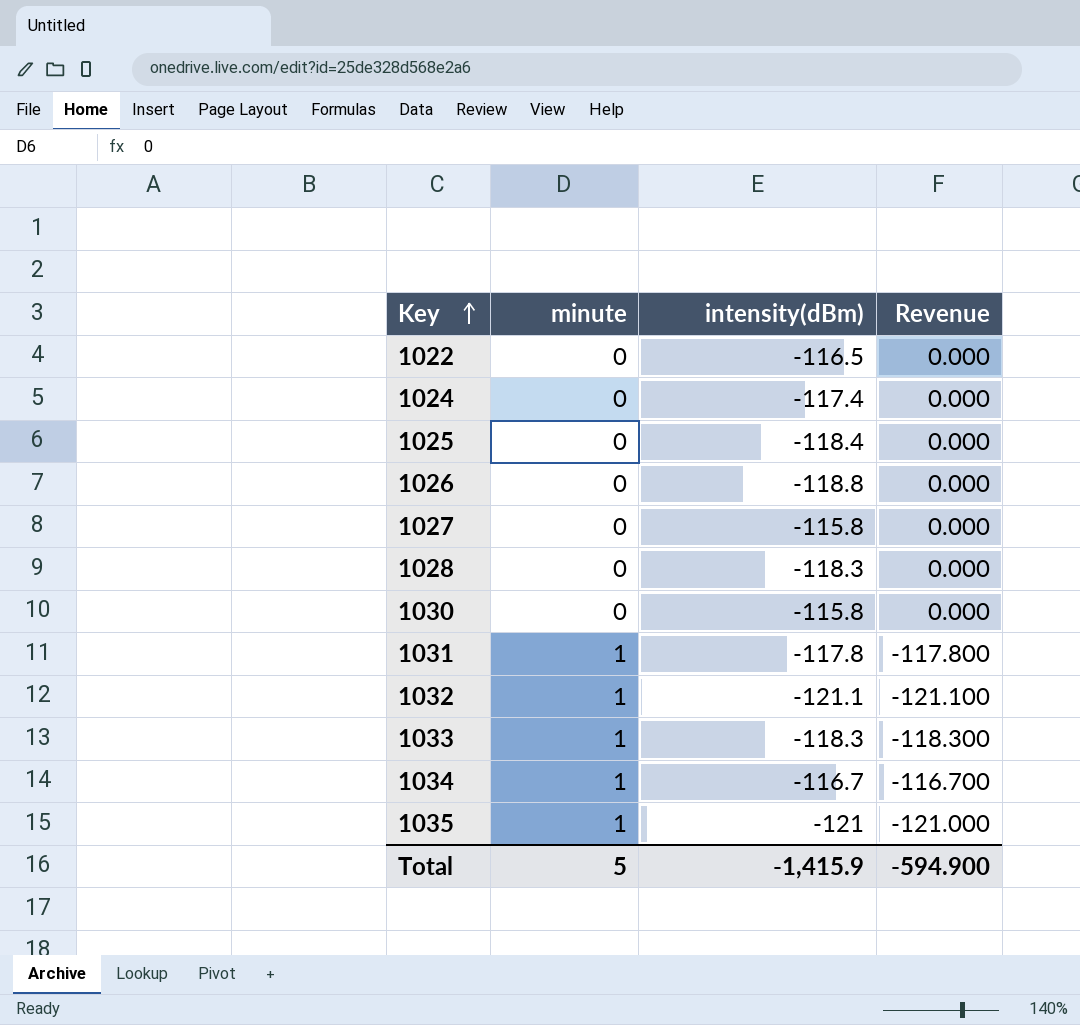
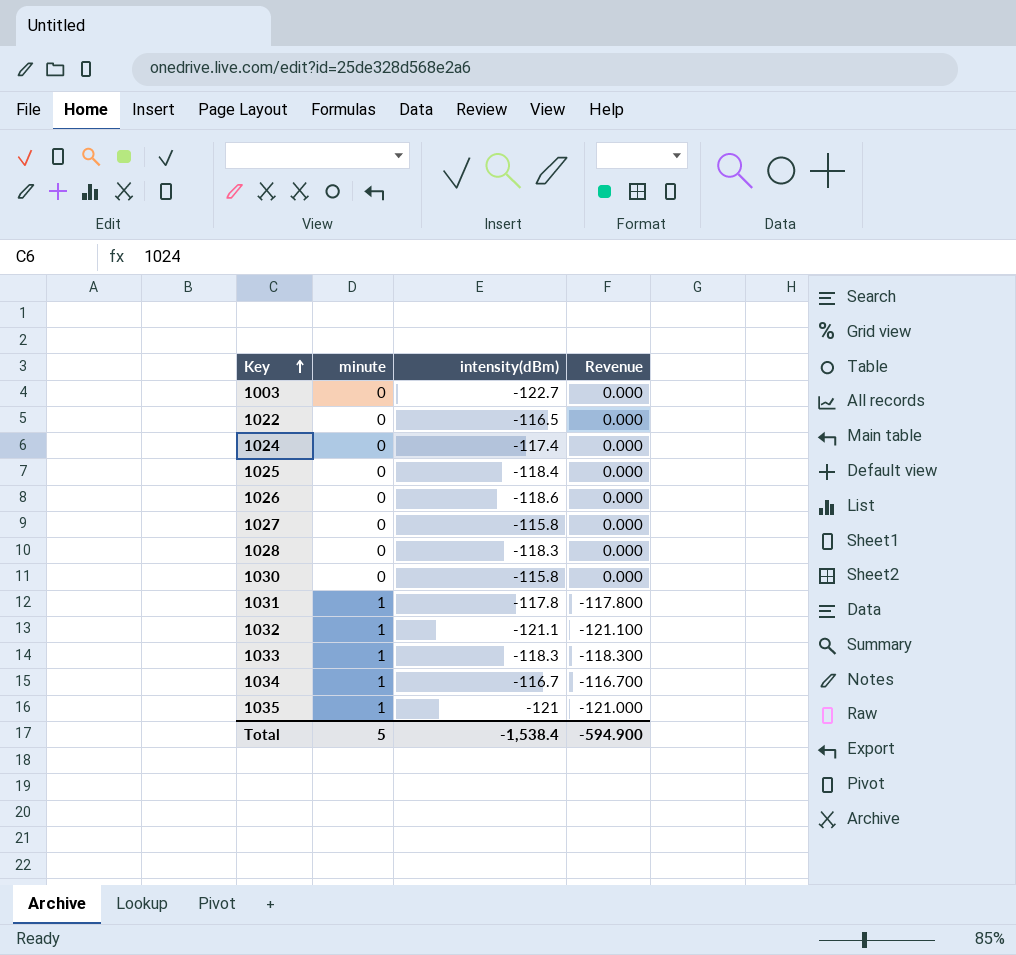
row 1003: none -> 0 | -122.7 | 0.000
1026 | intensity(dBm): -118.8 -> -118.6
Total | intensity(dBm): -1,415.9 -> -1,538.4

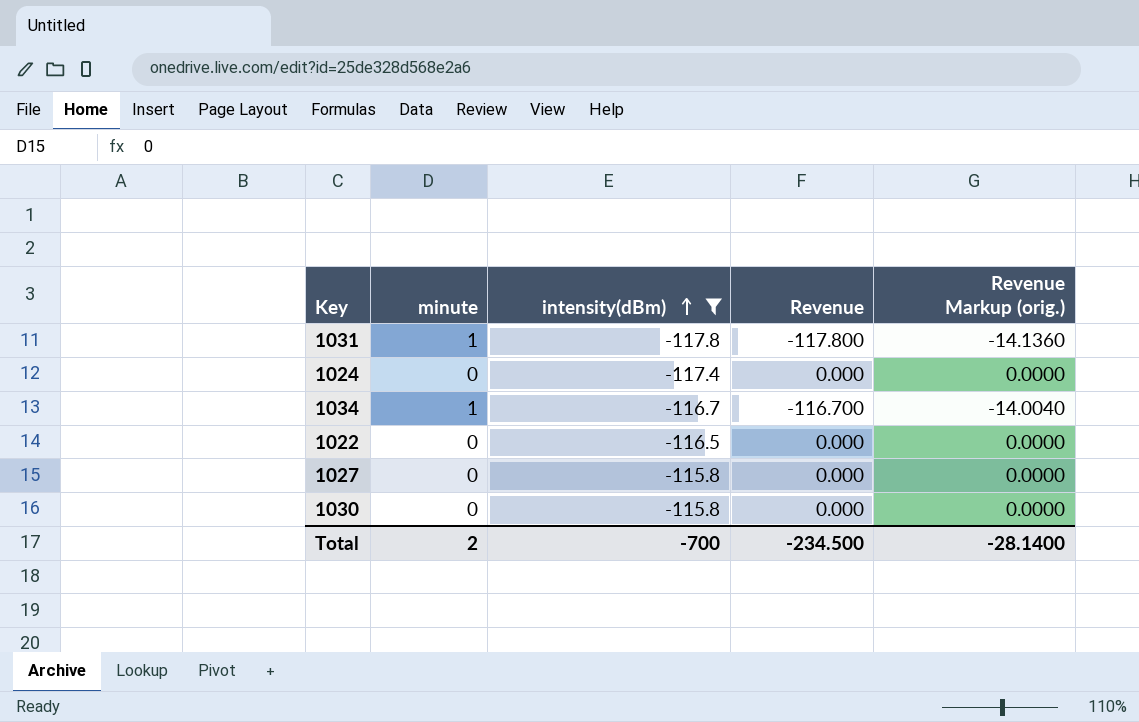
filter: none -> intensity(dBm) >= -117.8
row order: Key ascending -> intensity(dBm) ascending
column Revenue Markup (orig.) | formula: none -> [Revenue] * 0.12
Total | minute: 5 -> 2
Total | intensity(dBm): -1,538.4 -> -700
Total | Revenue: -594.900 -> -234.500

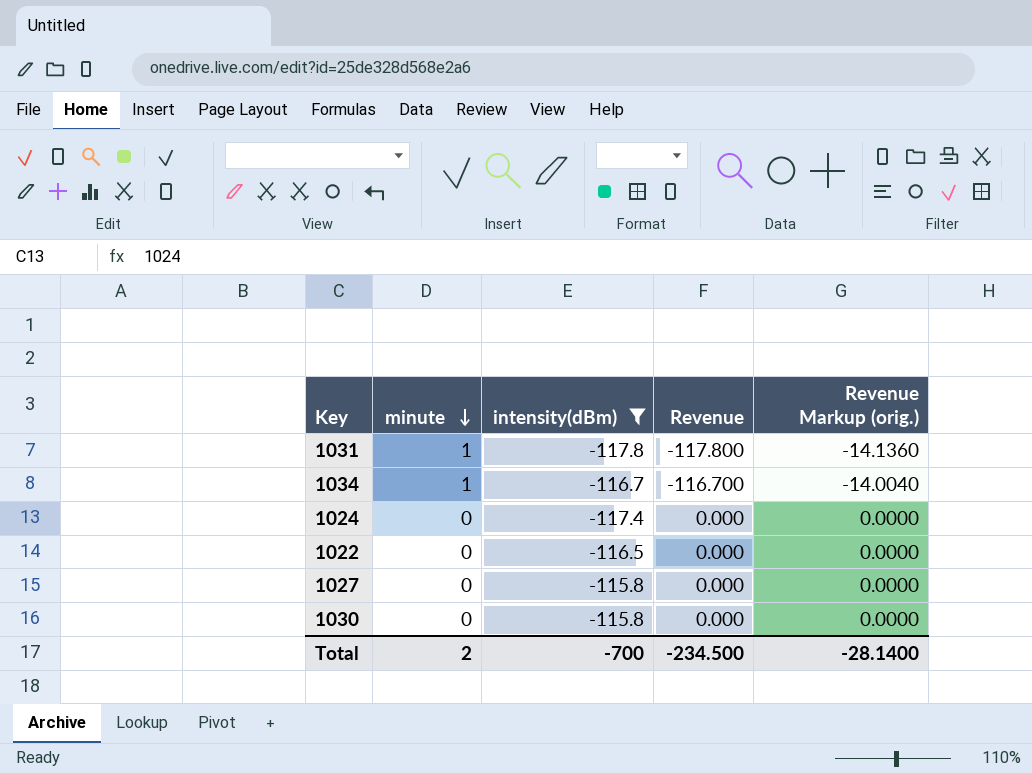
row order: intensity(dBm) ascending -> minute descending

